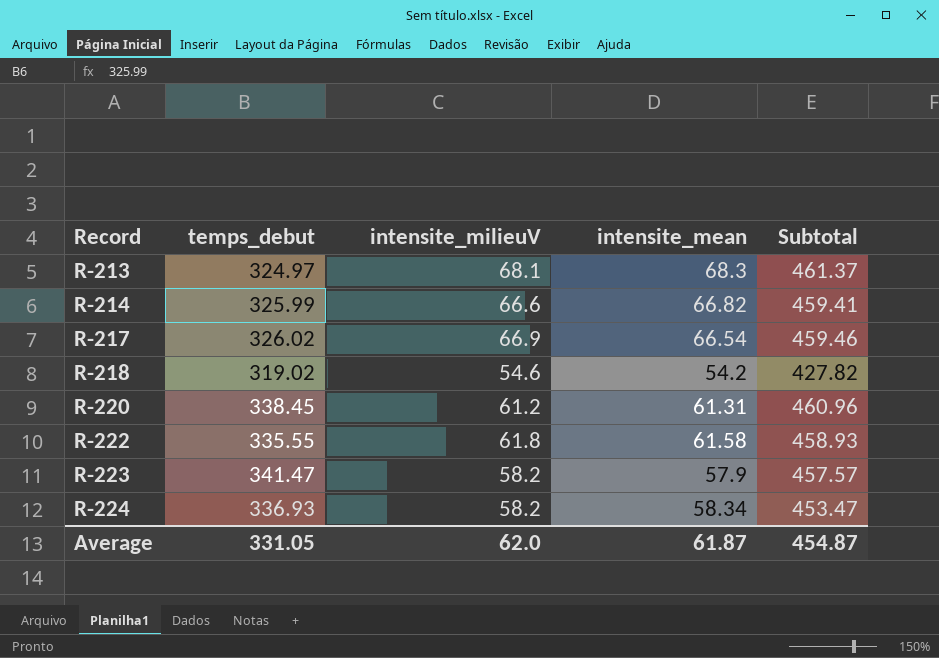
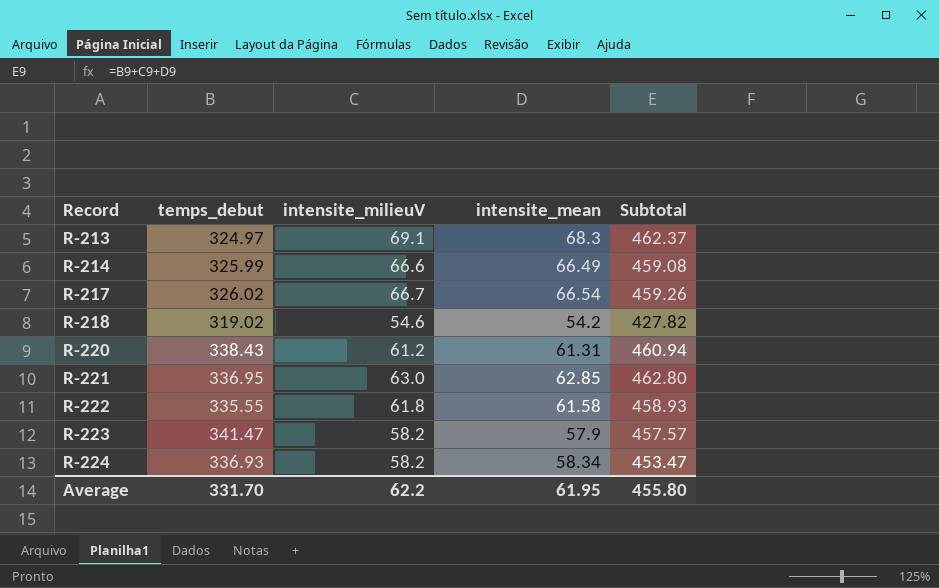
R-213 | intensite_milieuV: 68.1 -> 69.1
R-213 | Subtotal: 461.37 -> 462.37
R-214 | intensite_mean: 66.82 -> 66.49
R-214 | Subtotal: 459.41 -> 459.08
R-217 | intensite_milieuV: 66.9 -> 66.7
R-217 | Subtotal: 459.46 -> 459.26
R-220 | temps_debut: 338.45 -> 338.43
R-220 | Subtotal: 460.96 -> 460.94
row R-221: none -> 336.95 | 63.0 | 62.85 | 462.80
Average | temps_debut: 331.05 -> 331.70
Average | intensite_milieuV: 62.0 -> 62.2
Average | intensite_mean: 61.87 -> 61.95
Average | Subtotal: 454.87 -> 455.80

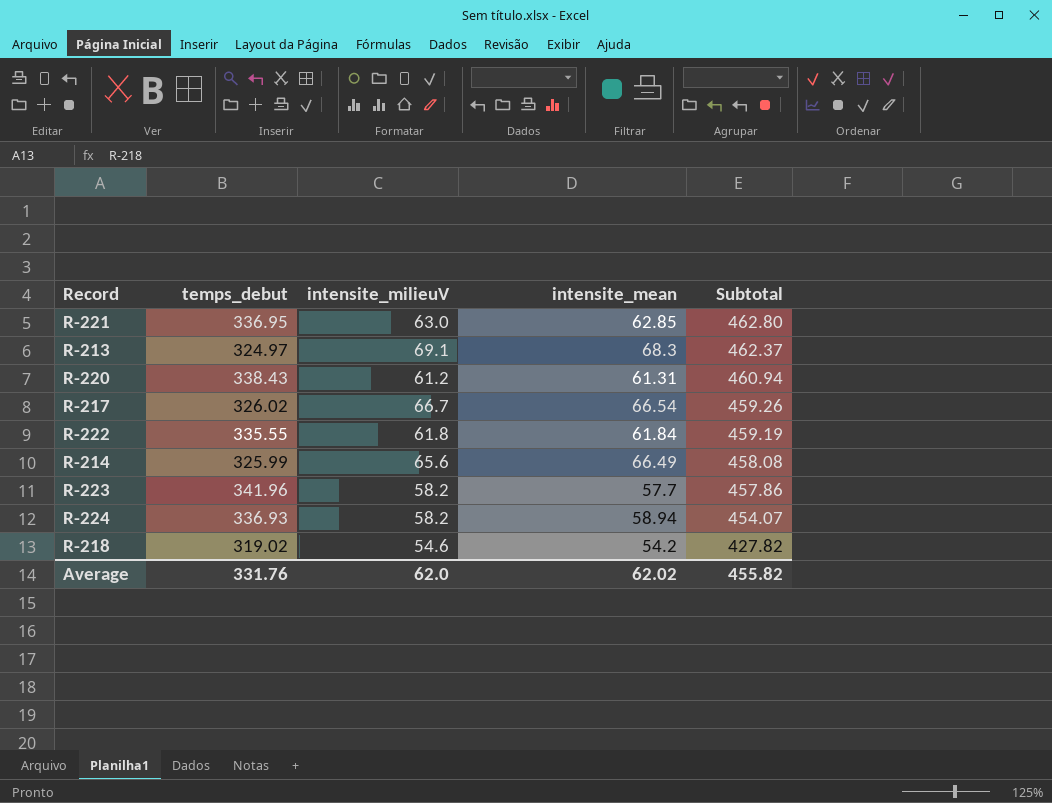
row order: Record ascending -> Subtotal descending
R-222 | intensite_mean: 61.58 -> 61.84
R-222 | Subtotal: 458.93 -> 459.19
R-214 | intensite_milieuV: 66.6 -> 65.6
R-214 | Subtotal: 459.08 -> 458.08
R-223 | temps_debut: 341.47 -> 341.96
R-223 | intensite_mean: 57.9 -> 57.7
R-223 | Subtotal: 457.57 -> 457.86
R-224 | intensite_mean: 58.34 -> 58.94
R-224 | Subtotal: 453.47 -> 454.07
Average | temps_debut: 331.70 -> 331.76
Average | intensite_milieuV: 62.2 -> 62.0
Average | intensite_mean: 61.95 -> 62.02
Average | Subtotal: 455.80 -> 455.82

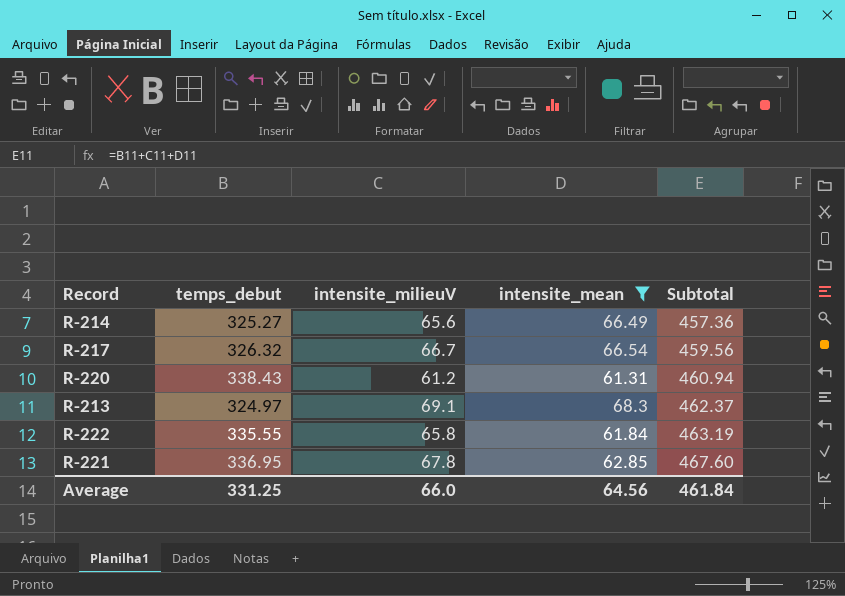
filter: none -> intensite_mean >= 61.31
row order: Subtotal descending -> Subtotal ascending
R-214 | temps_debut: 325.99 -> 325.27
R-214 | Subtotal: 458.08 -> 457.36
R-217 | temps_debut: 326.02 -> 326.32
R-217 | Subtotal: 459.26 -> 459.56
R-222 | intensite_milieuV: 61.8 -> 65.8
R-222 | Subtotal: 459.19 -> 463.19
R-221 | intensite_milieuV: 63.0 -> 67.8
R-221 | Subtotal: 462.80 -> 467.60
Average | temps_debut: 331.76 -> 331.25
Average | intensite_milieuV: 62.0 -> 66.0
Average | intensite_mean: 62.02 -> 64.56
Average | Subtotal: 455.82 -> 461.84

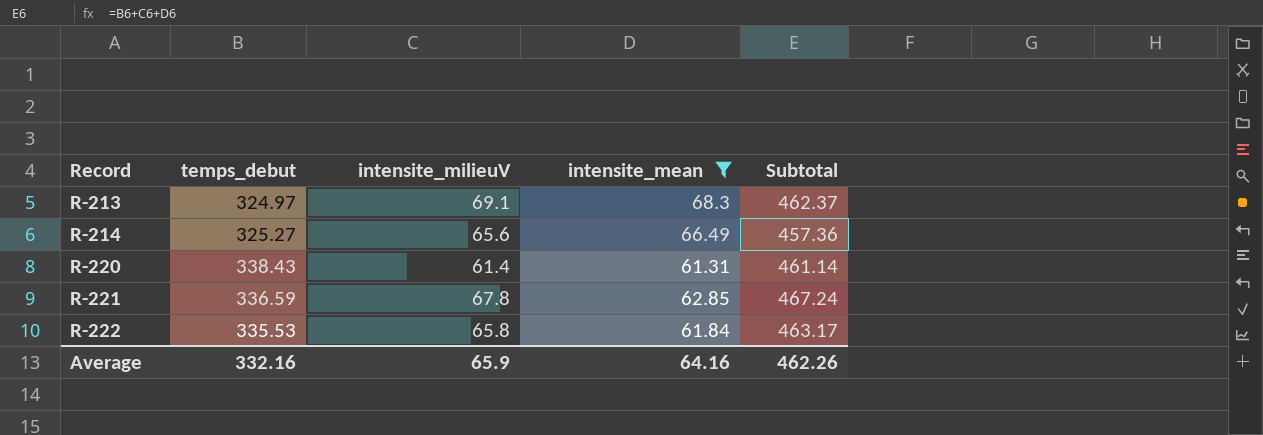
row order: Subtotal ascending -> Record ascending
row R-217: 326.32 | 66.7 | 66.54 | 459.56 -> none
R-220 | intensite_milieuV: 61.2 -> 61.4
R-220 | Subtotal: 460.94 -> 461.14
R-221 | temps_debut: 336.95 -> 336.59
R-221 | Subtotal: 467.60 -> 467.24
R-222 | temps_debut: 335.55 -> 335.53
R-222 | Subtotal: 463.19 -> 463.17
Average | temps_debut: 331.25 -> 332.16
Average | intensite_milieuV: 66.0 -> 65.9
Average | intensite_mean: 64.56 -> 64.16
Average | Subtotal: 461.84 -> 462.26

